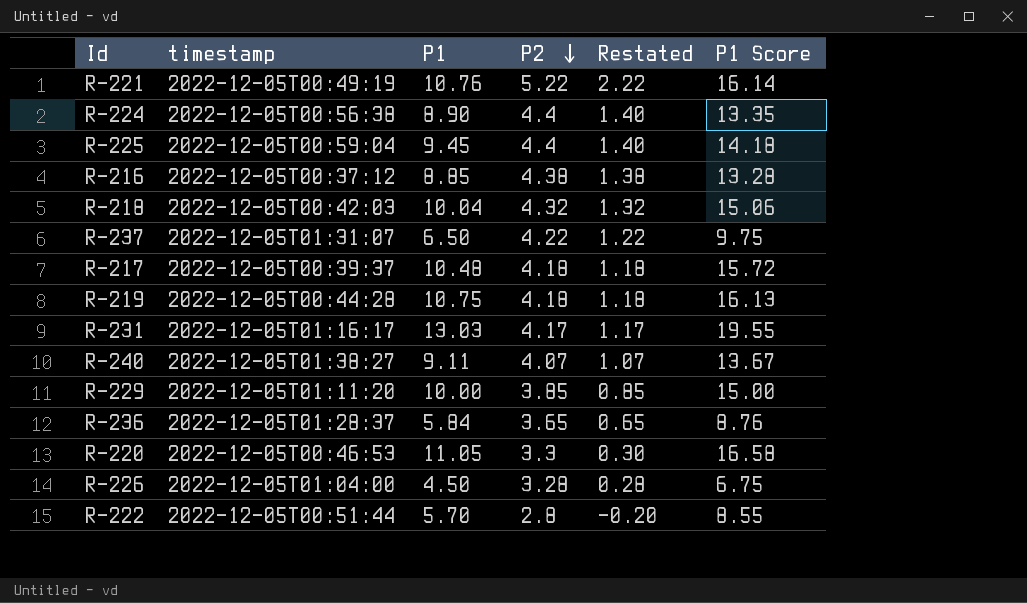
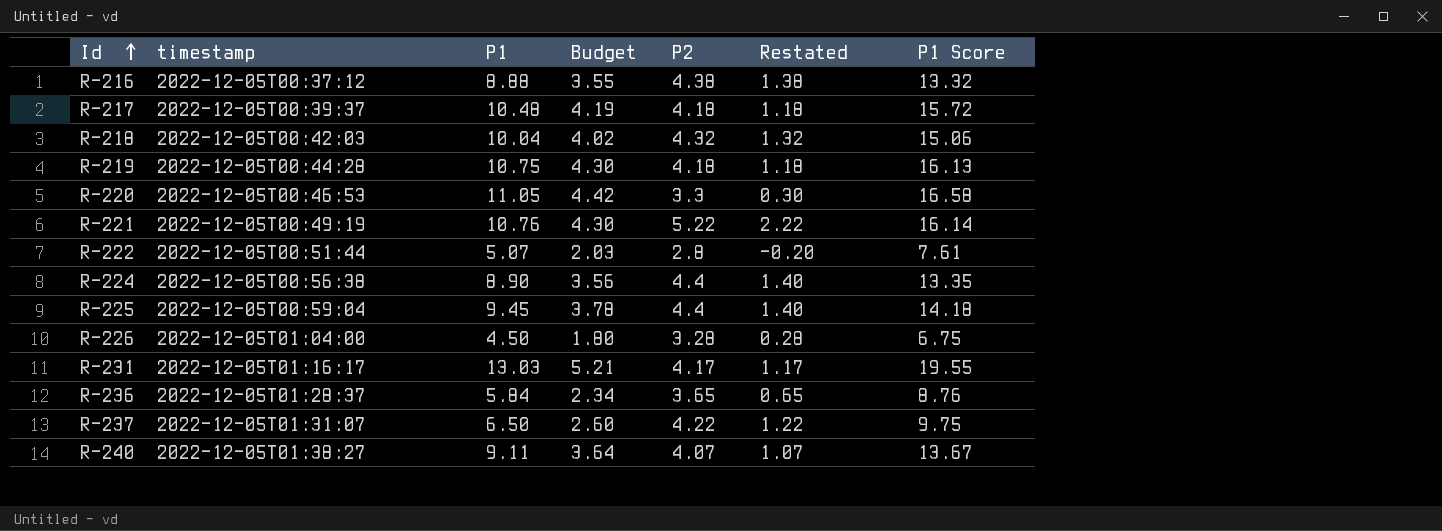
row order: P2 descending -> Id ascending
column Budget | formula: none -> [P1] * 0.4
row R-229: 2022-12-05T01:11:20 | 10.00 | 3.85 | 0.85 | 15.00 -> none
R-216 | P1: 8.85 -> 8.88
R-216 | P1 Score: 13.28 -> 13.32
R-222 | P1: 5.70 -> 5.07
R-222 | P1 Score: 8.55 -> 7.61

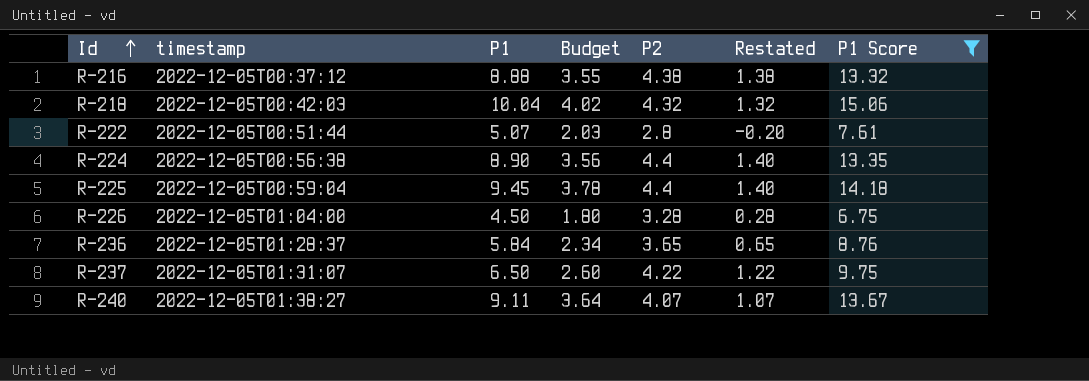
filter: none -> P1 Score <= 15.06

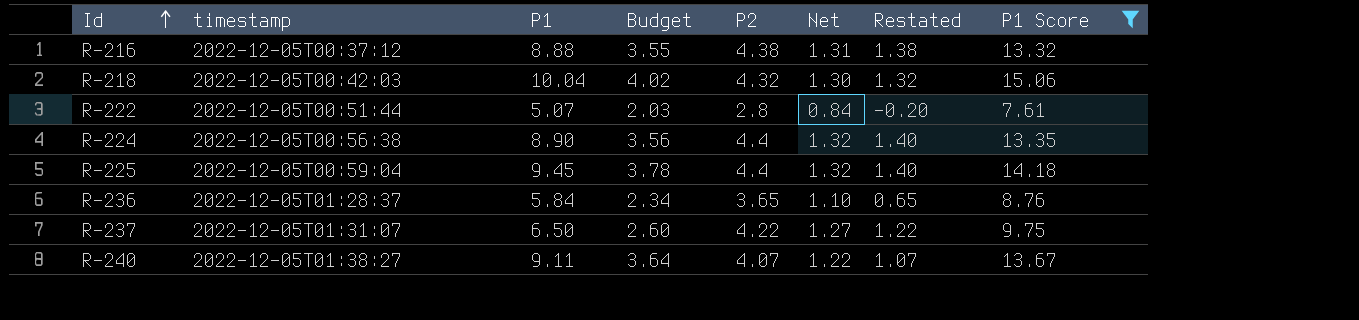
column Net | formula: none -> [P2] * 0.3
row R-226: 2022-12-05T01:04:00 | 4.50 | 1.80 | 3.28 | 0.28 | 6.75 -> none

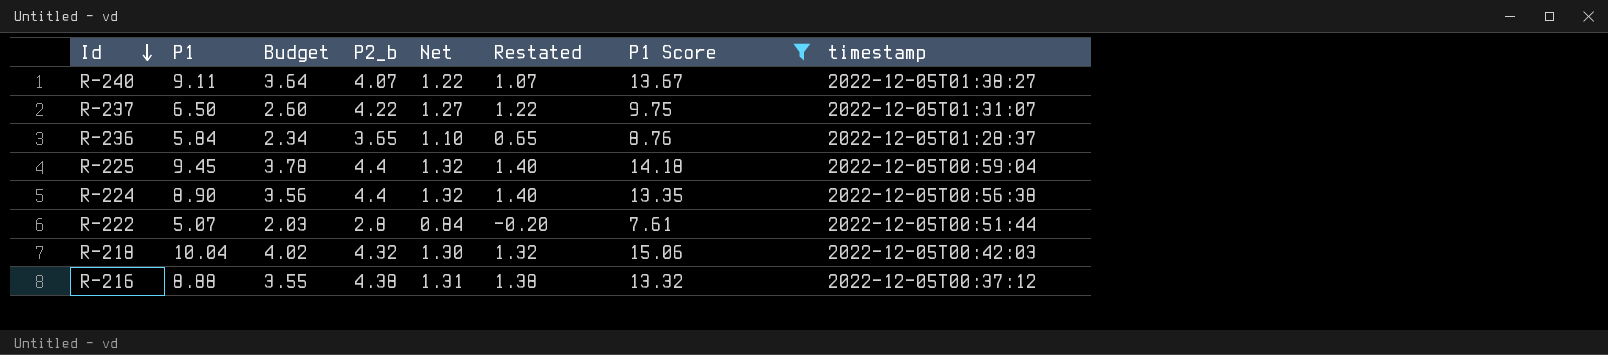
row order: Id ascending -> Id descending
column name: P2 -> P2_b
column timestamp | position: 2 -> 8

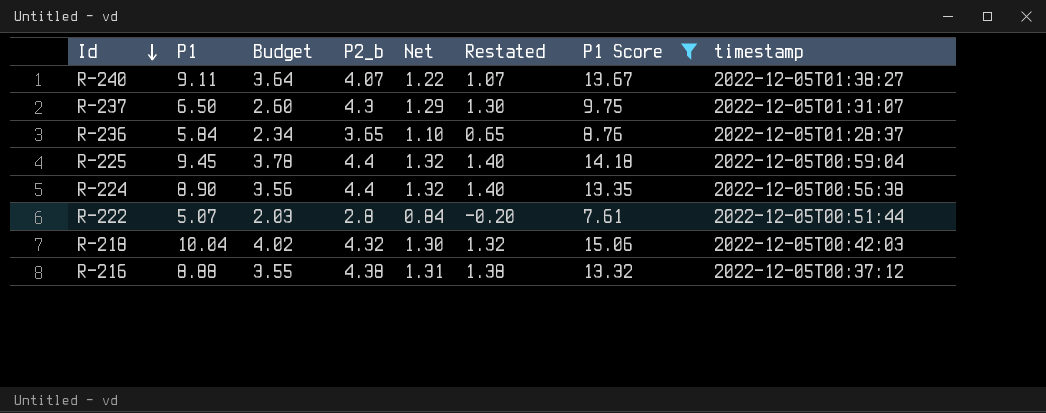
R-237 | P2_b: 4.22 -> 4.3
R-237 | Net: 1.27 -> 1.29
R-237 | Restated: 1.22 -> 1.30

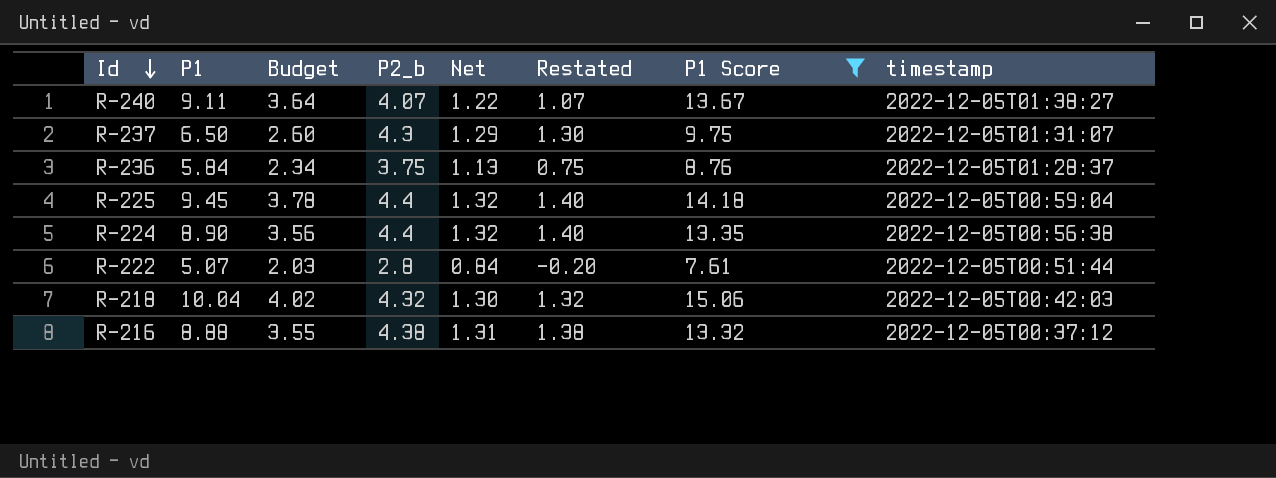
R-236 | P2_b: 3.65 -> 3.75
R-236 | Net: 1.10 -> 1.13
R-236 | Restated: 0.65 -> 0.75

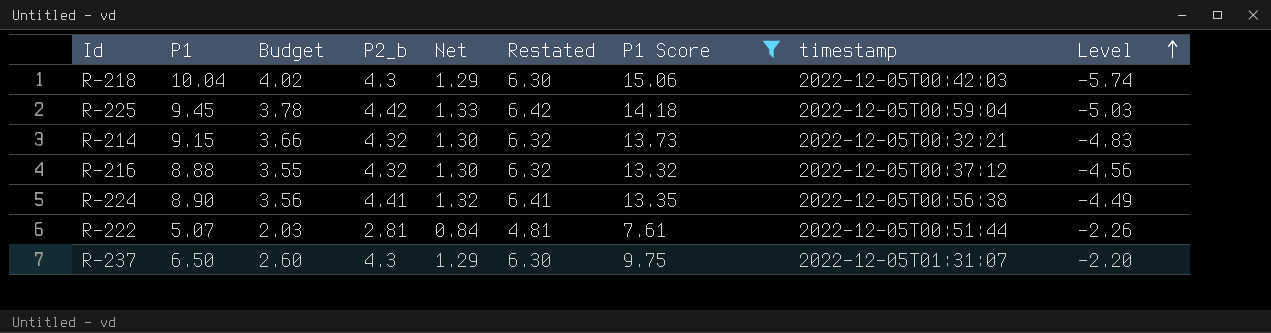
row order: Id descending -> Level ascending
column Restated | formula: [P2_b] - 3 -> [P2_b] + 2
column Level | formula: none -> [P2_b] - [P1]
row R-240: 9.11 | 3.64 | 4.07 | 1.22 | 1.07 | 13.67 | 2022-12-05T01:38:27 -> none
row R-236: 5.84 | 2.34 | 3.75 | 1.13 | 0.75 | 8.76 | 2022-12-05T01:28:37 -> none
R-218 | P2_b: 4.32 -> 4.3
R-218 | Net: 1.30 -> 1.29
R-225 | P2_b: 4.4 -> 4.42
R-225 | Net: 1.32 -> 1.33
row R-214: none -> 9.15 | 3.66 | 4.32 | 1.30 | 6.32 | 13.73 | 2022-12-05T00:32:21 | -4.83
R-216 | P2_b: 4.38 -> 4.32
R-216 | Net: 1.31 -> 1.30
R-224 | P2_b: 4.4 -> 4.41
R-222 | P2_b: 2.8 -> 2.81

